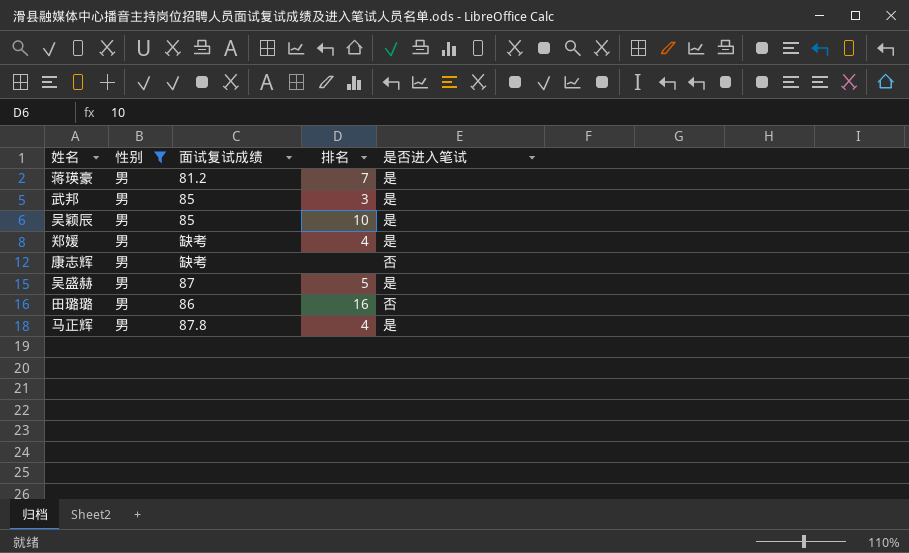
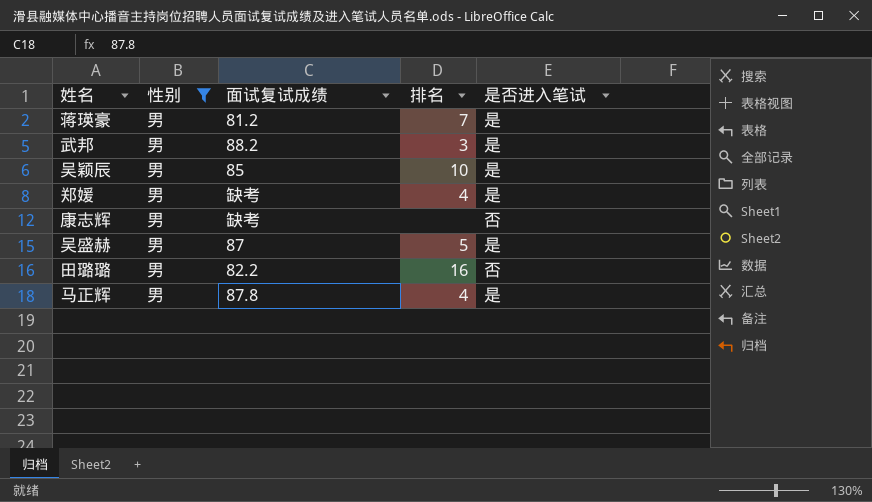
武邦 | 面试复试成绩: 85 -> 88.2
田璐璐 | 面试复试成绩: 86 -> 82.2

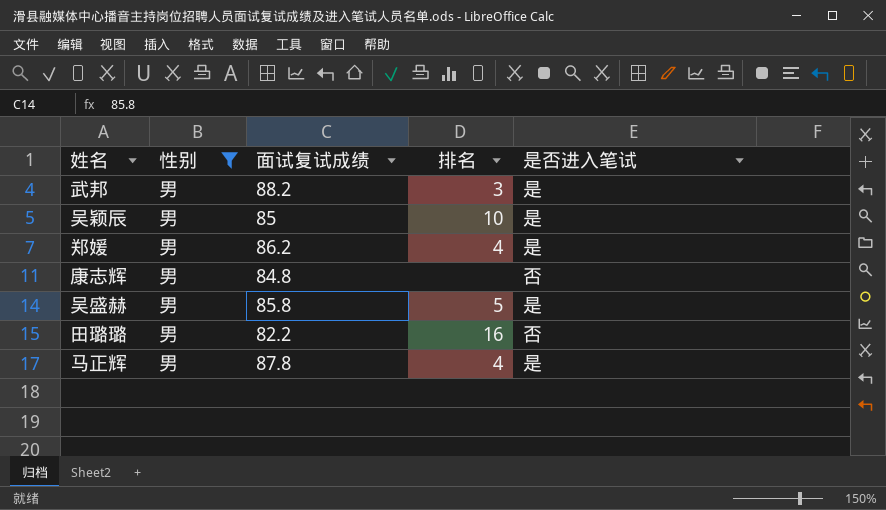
row 蒋瑛豪: 男 | 81.2 | 7 | 是 -> none
郑媛 | 面试复试成绩: 缺考 -> 86.2
康志辉 | 面试复试成绩: 缺考 -> 84.8
吴盛赫 | 面试复试成绩: 87 -> 85.8

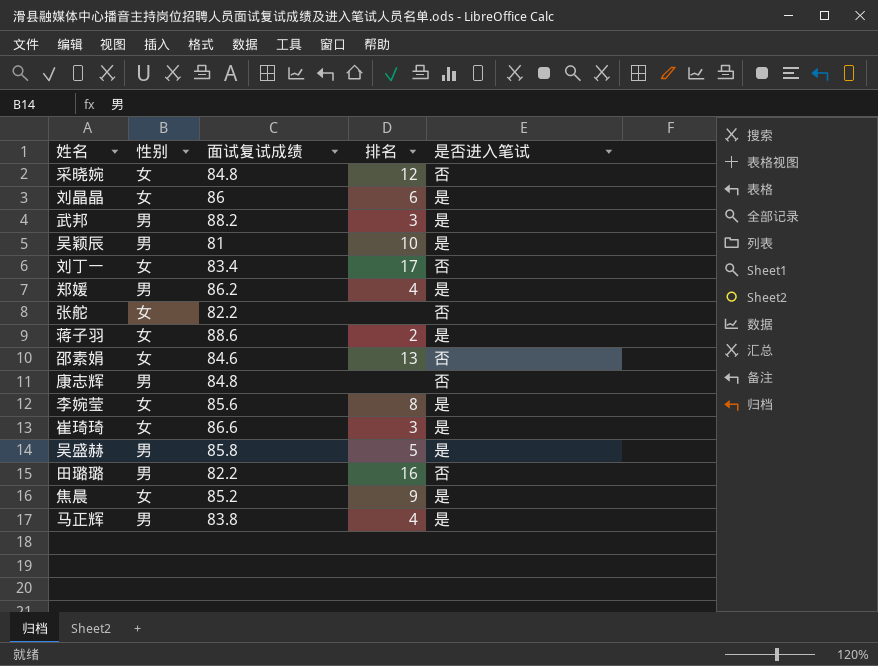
filter: 性别 = 男 -> none
吴颖辰 | 面试复试成绩: 85 -> 81
马正辉 | 面试复试成绩: 87.8 -> 83.8

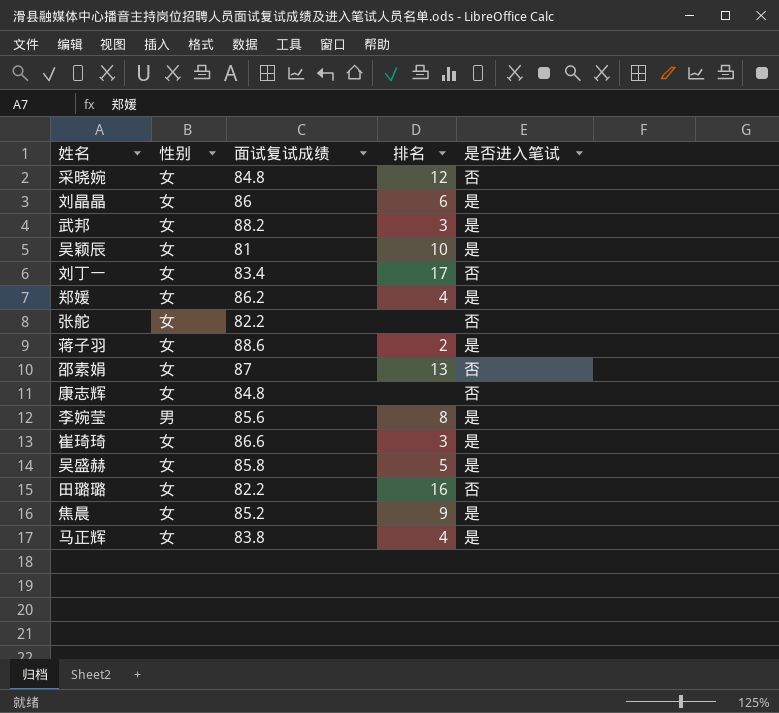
武邦 | 性别: 男 -> 女
吴颖辰 | 性别: 男 -> 女
郑媛 | 性别: 男 -> 女
邵素娟 | 面试复试成绩: 84.6 -> 87
康志辉 | 性别: 男 -> 女
李婉莹 | 性别: 女 -> 男
吴盛赫 | 性别: 男 -> 女
田璐璐 | 性别: 男 -> 女
马正辉 | 性别: 男 -> 女

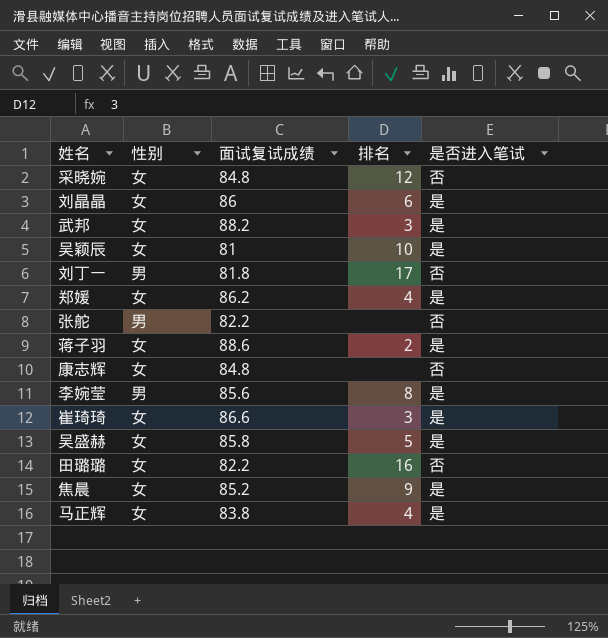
row 邵素娟: 女 | 87 | 13 | 否 -> none
刘丁一 | 性别: 女 -> 男
刘丁一 | 面试复试成绩: 83.4 -> 81.8
张舵 | 性别: 女 -> 男

